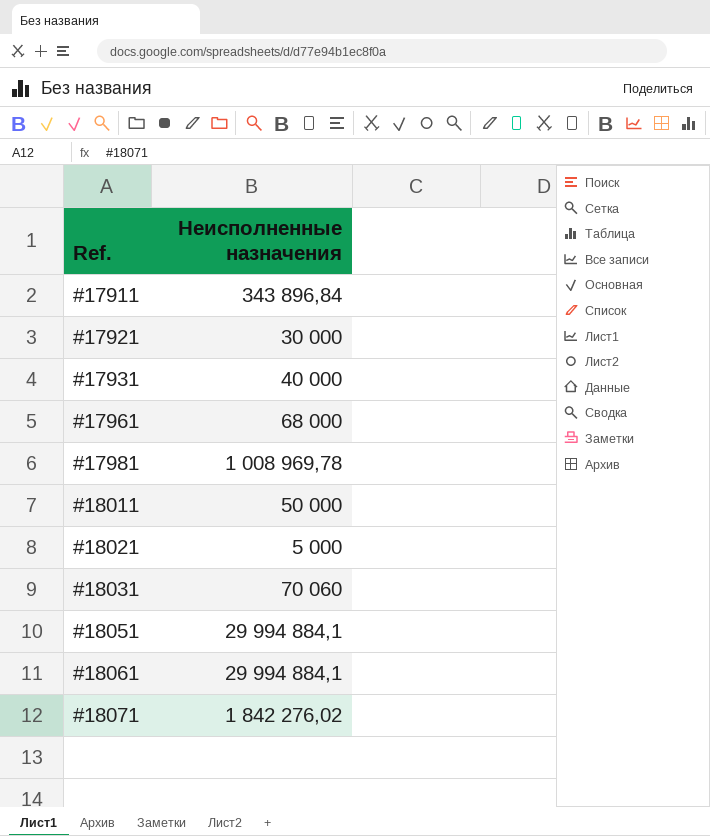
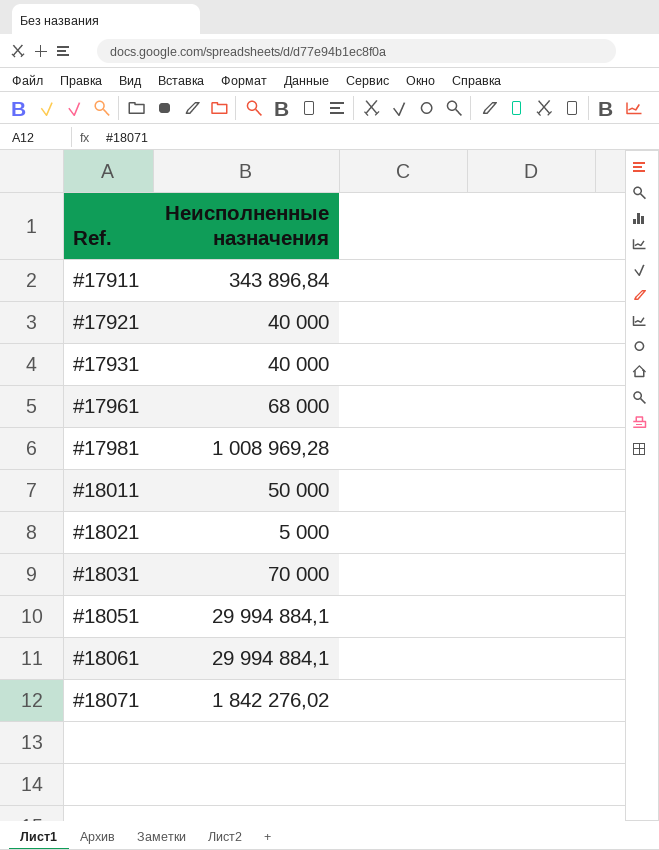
#17921 | Неисполненные назначения: 30 000 -> 40 000
#17981 | Неисполненные назначения: 1 008 969,78 -> 1 008 969,28
#18031 | Неисполненные назначения: 70 060 -> 70 000

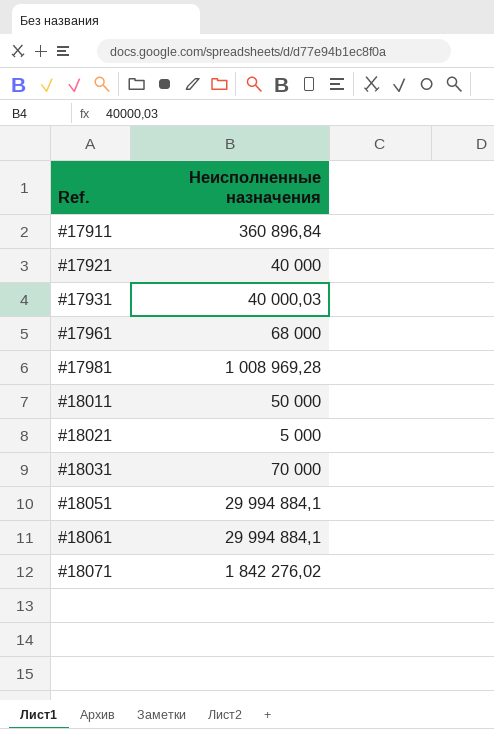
#17911 | Неисполненные назначения: 343 896,84 -> 360 896,84
#17931 | Неисполненные назначения: 40 000 -> 40 000,03

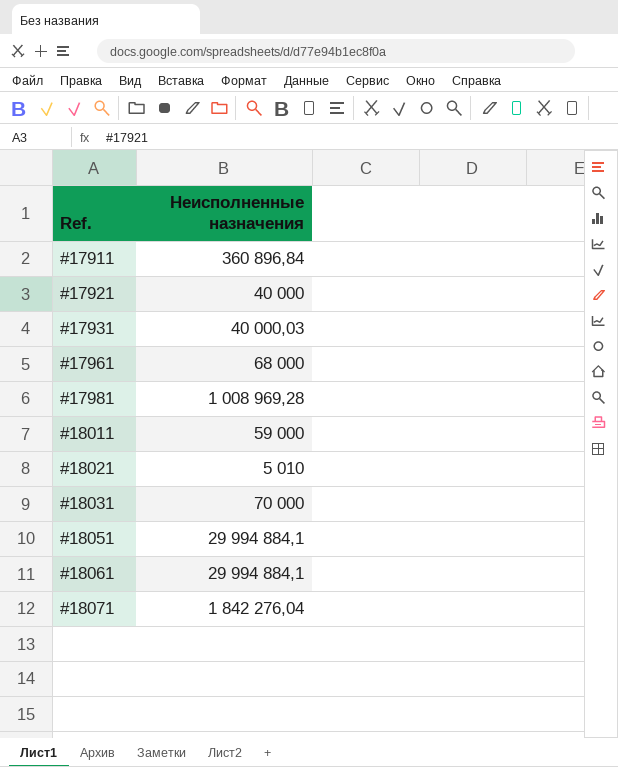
#18011 | Неисполненные назначения: 50 000 -> 59 000
#18021 | Неисполненные назначения: 5 000 -> 5 010
#18071 | Неисполненные назначения: 1 842 276,02 -> 1 842 276,04

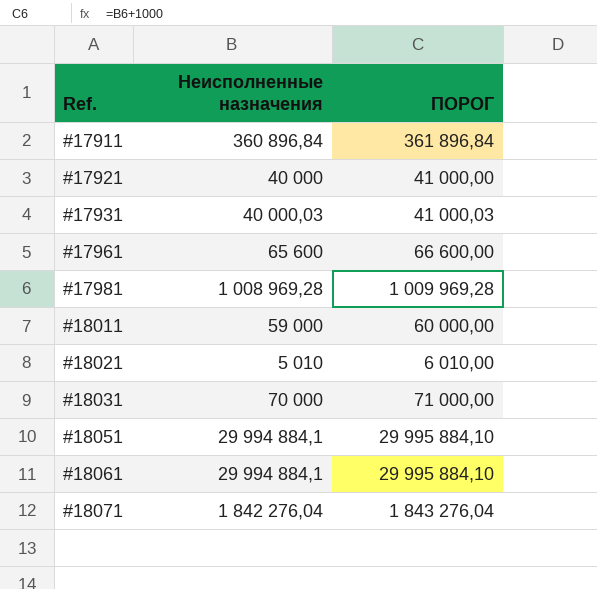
column ПОРОГ | formula: none -> [Неисполненные назначения] + 1000
#17961 | Неисполненные назначения: 68 000 -> 65 600

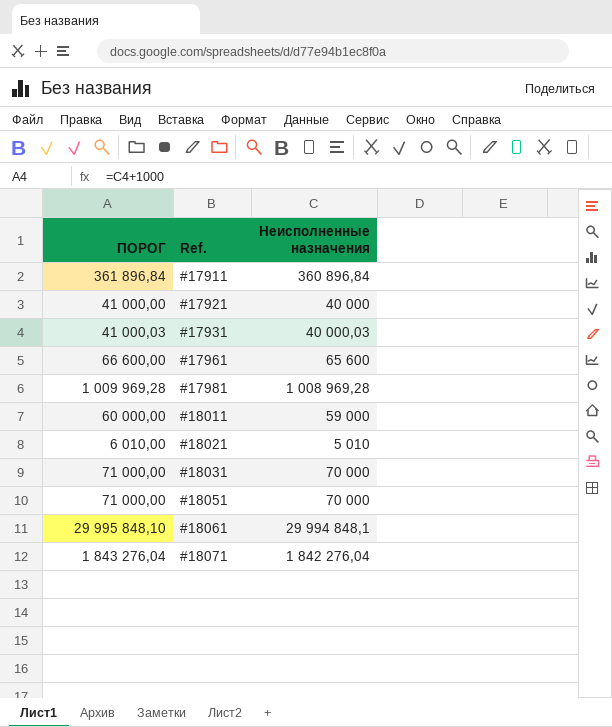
column ПОРОГ | position: 3 -> 1
#18051 | ПОРОГ: 29 995 884,10 -> 71 000,00
#18051 | Неисполненные назначения: 29 994 884,1 -> 70 000
#18061 | ПОРОГ: 29 995 884,10 -> 29 995 848,10
#18061 | Неисполненные назначения: 29 994 884,1 -> 29 994 848,1

